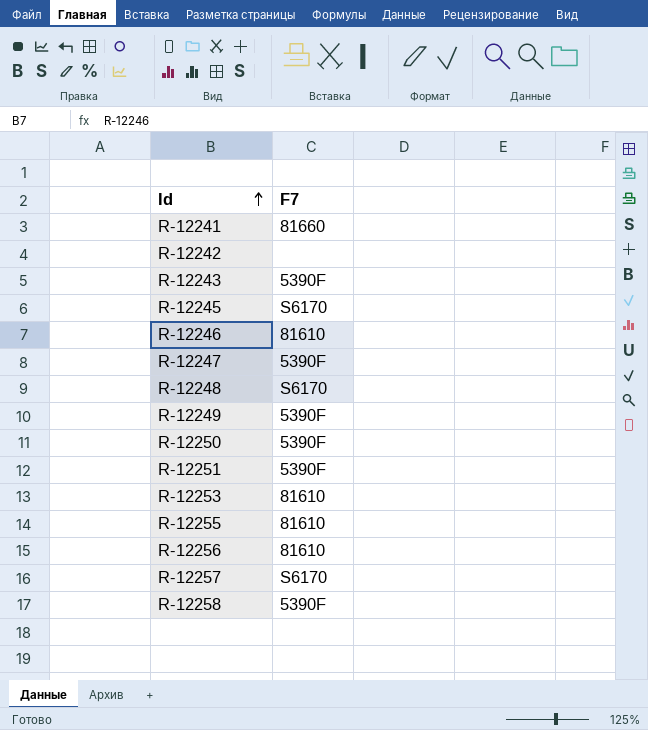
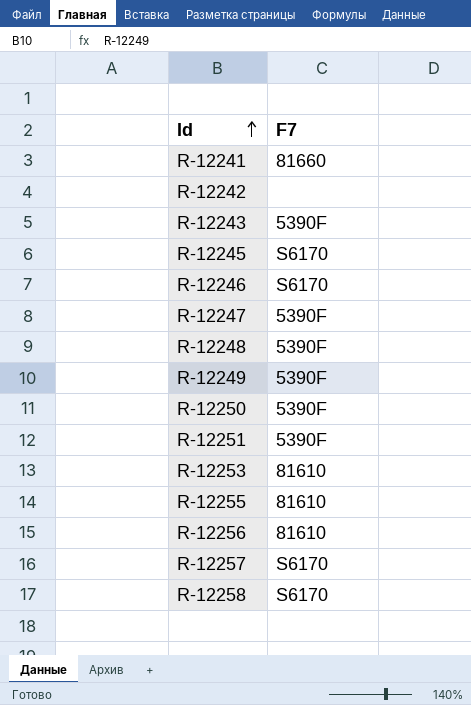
R-12246 | F7: 81610 -> S6170
R-12248 | F7: S6170 -> 5390F
R-12258 | F7: 5390F -> S6170

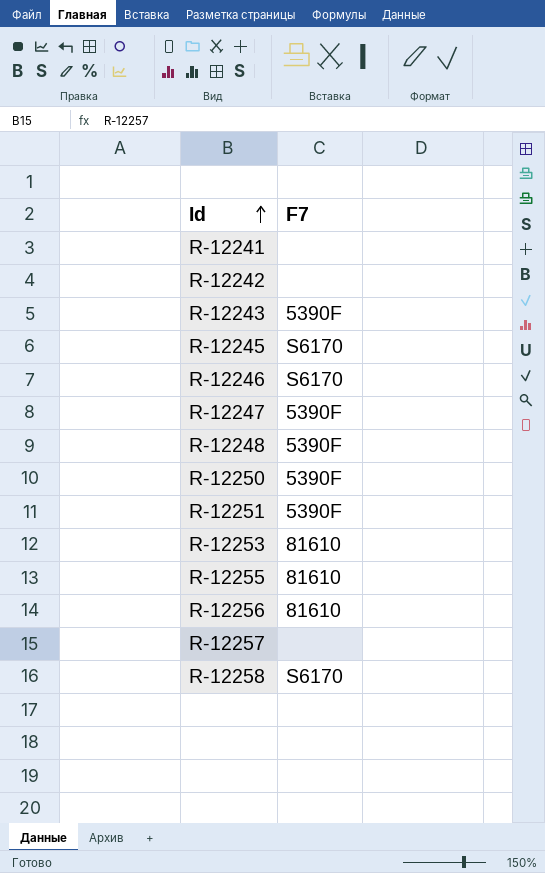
row R-12249: 5390F -> none
R-12241 | F7: 81660 -> none
R-12257 | F7: S6170 -> none

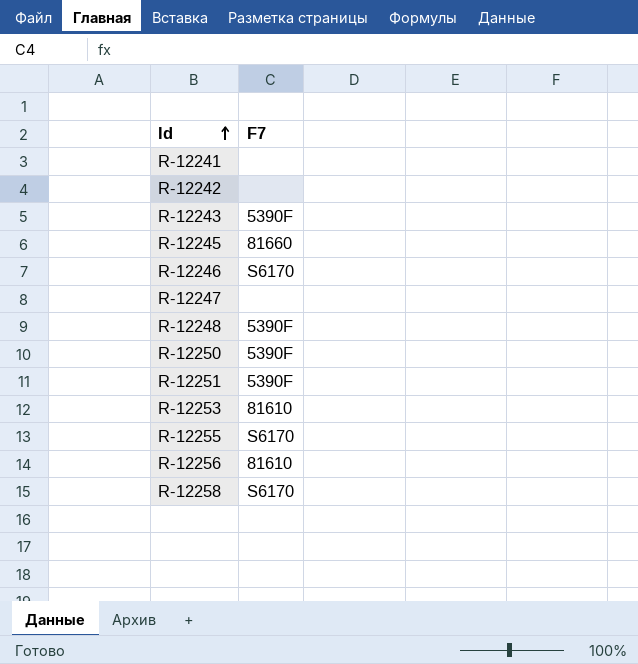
row R-12257: none -> none
R-12245 | F7: S6170 -> 81660
R-12247 | F7: 5390F -> none
R-12255 | F7: 81610 -> S6170

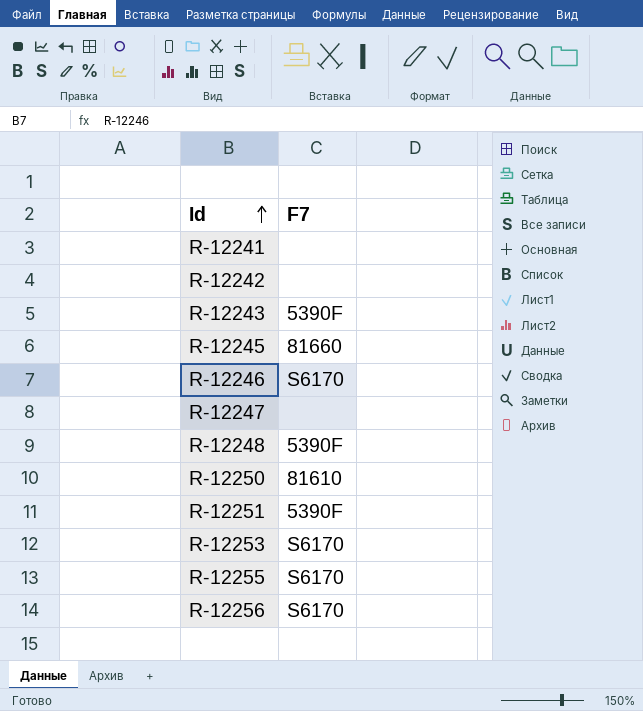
row R-12258: S6170 -> none
R-12250 | F7: 5390F -> 81610
R-12253 | F7: 81610 -> S6170
R-12256 | F7: 81610 -> S6170

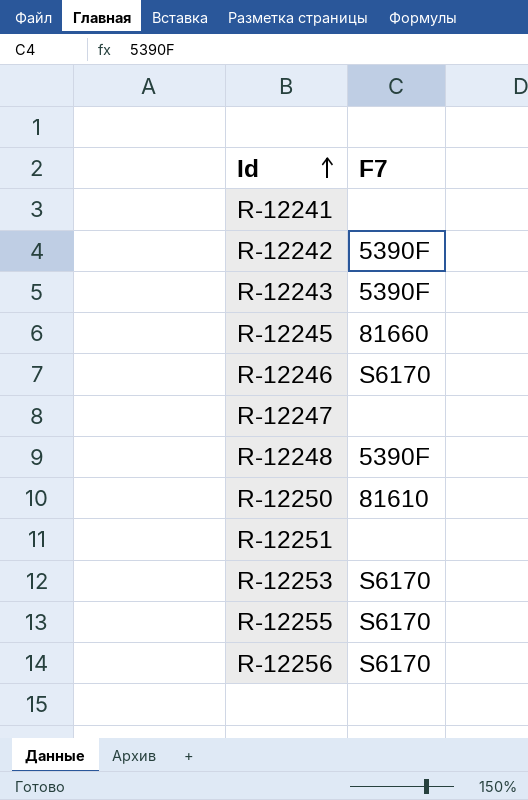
R-12242 | F7: none -> 5390F
R-12251 | F7: 5390F -> none

